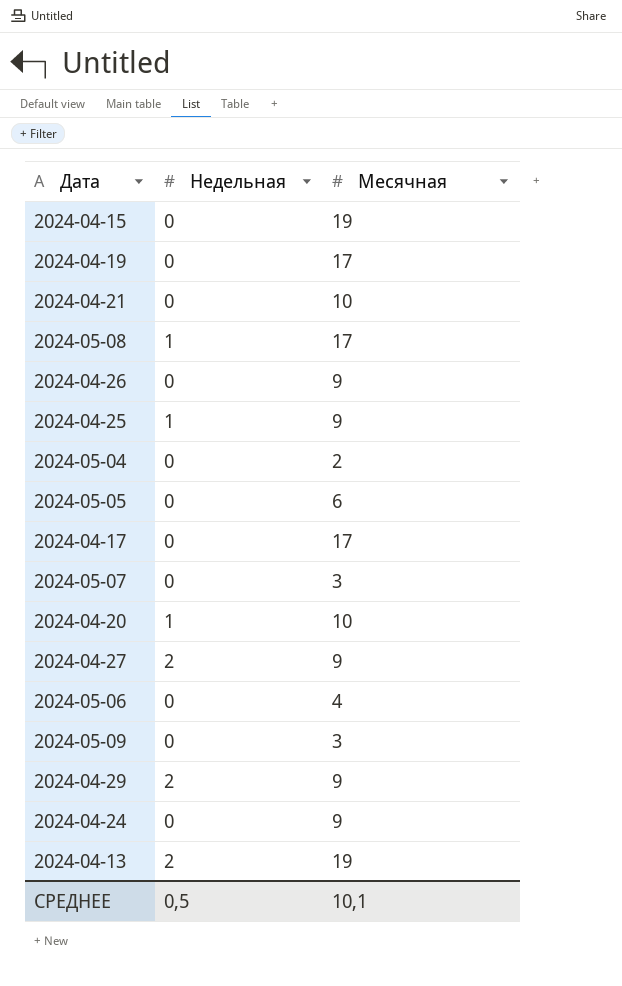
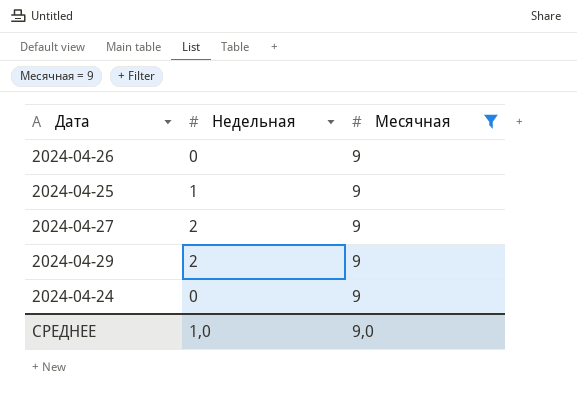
filter: none -> Месячная = 9
СРЕДНЕЕ | Недельная: 0,5 -> 1,0
СРЕДНЕЕ | Месячная: 10,1 -> 9,0

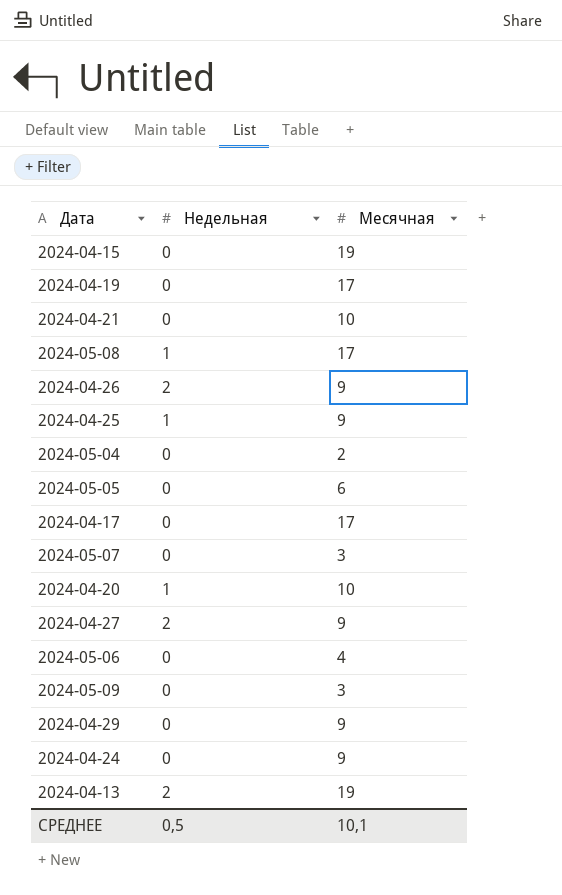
filter: Месячная = 9 -> none
2024-04-26 | Недельная: 0 -> 2
2024-04-29 | Недельная: 2 -> 0
СРЕДНЕЕ | Недельная: 1,0 -> 0,5
СРЕДНЕЕ | Месячная: 9,0 -> 10,1

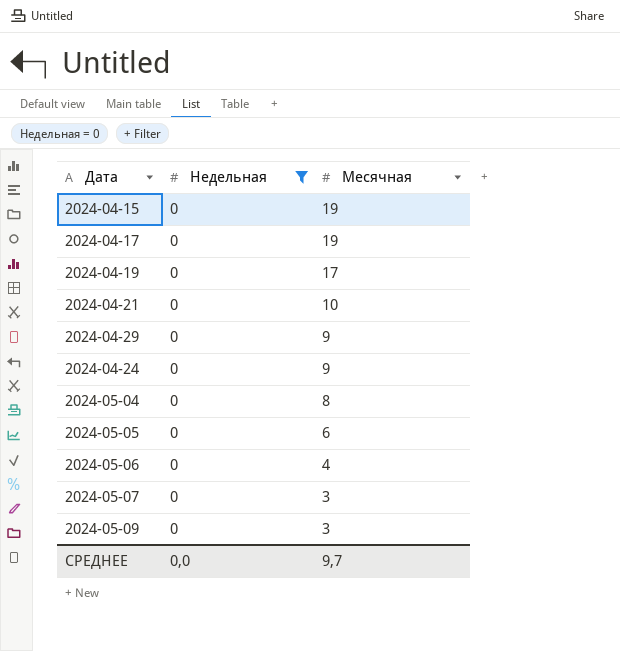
filter: none -> Недельная = 0
row order: none -> Месячная descending
2024-04-17 | Месячная: 17 -> 19
2024-05-04 | Месячная: 2 -> 8
СРЕДНЕЕ | Недельная: 0,5 -> 0,0
СРЕДНЕЕ | Месячная: 10,1 -> 9,7

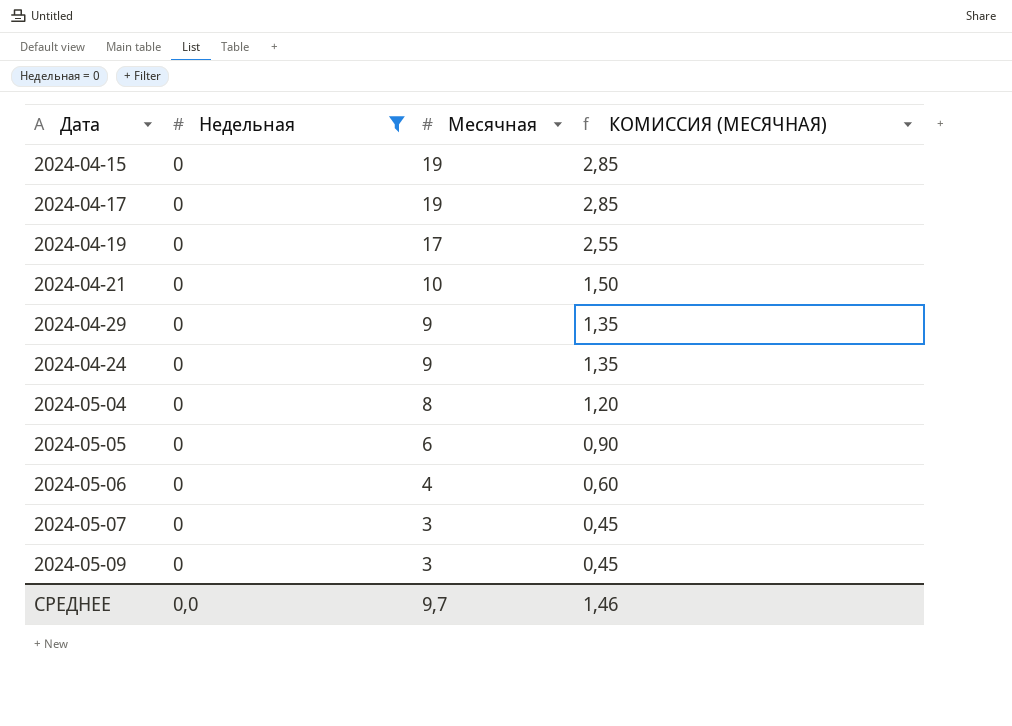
column КОМИССИЯ (МЕСЯЧНАЯ) | formula: none -> [Месячная] * 0,15

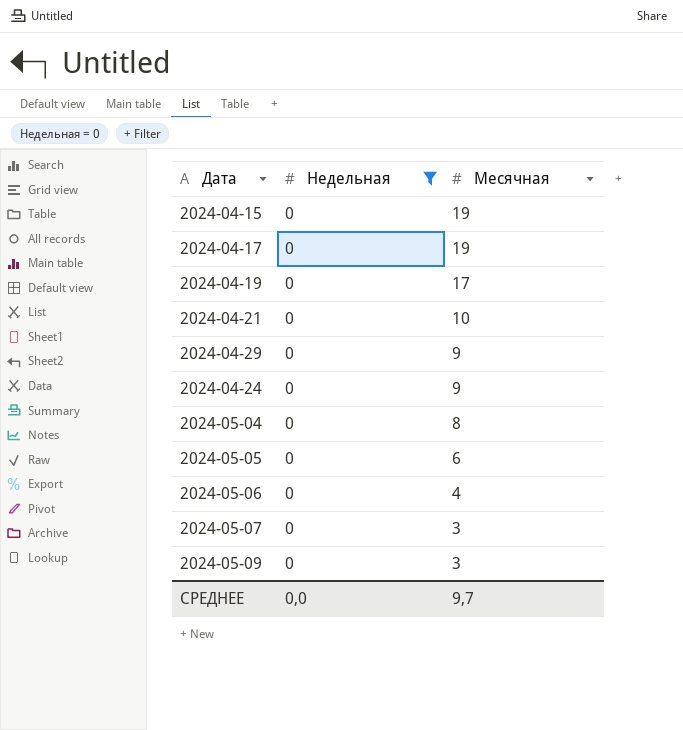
column КОМИССИЯ (МЕСЯЧНАЯ) | formula: [Месячная] * 0,15 -> none

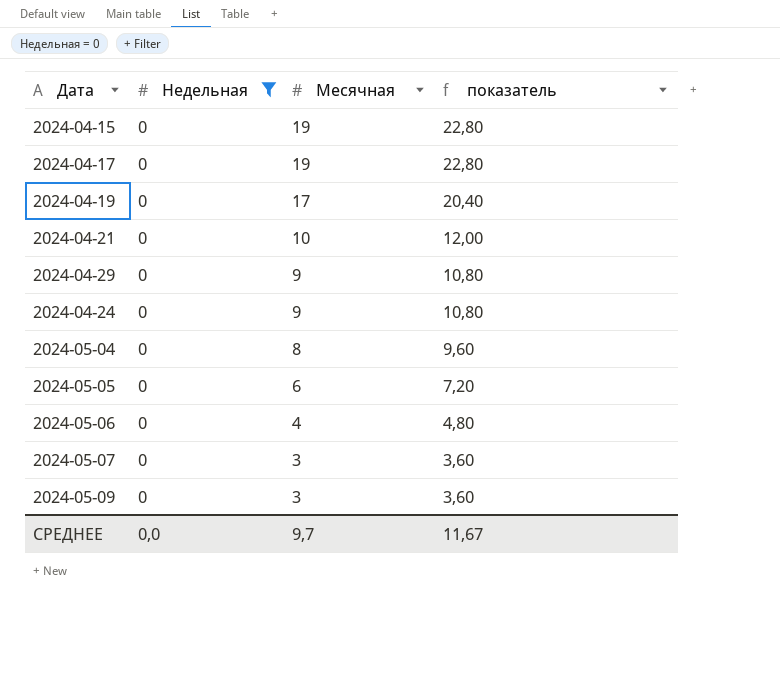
column показатель | formula: none -> [Месячная] * 1,2

